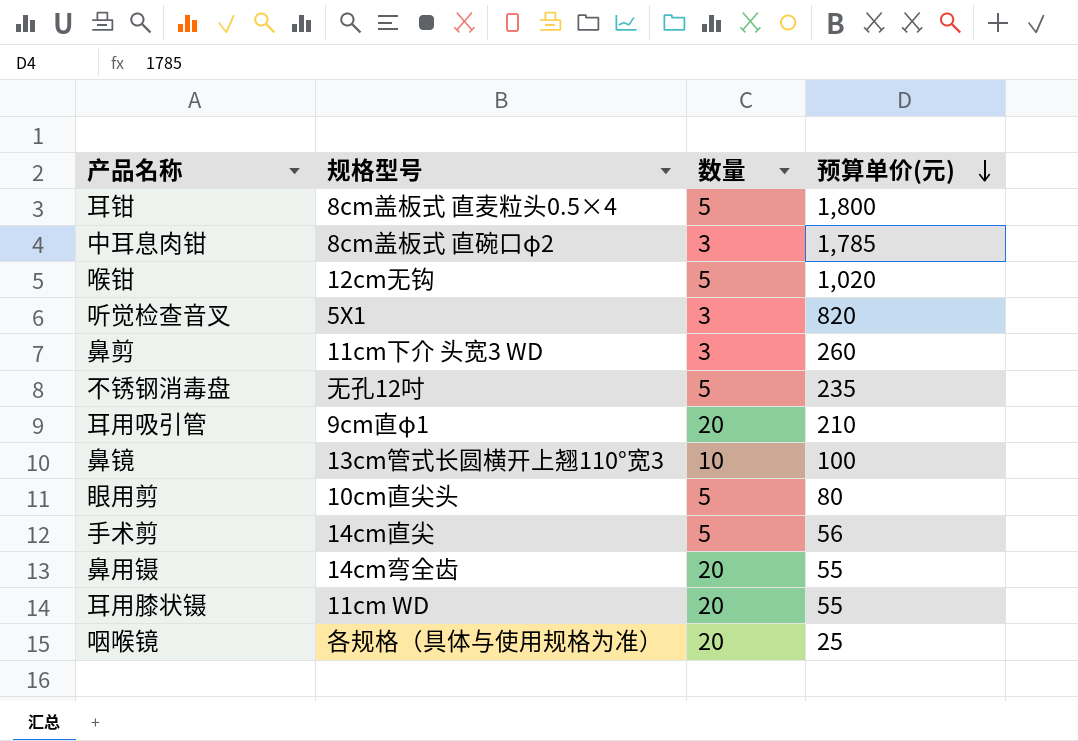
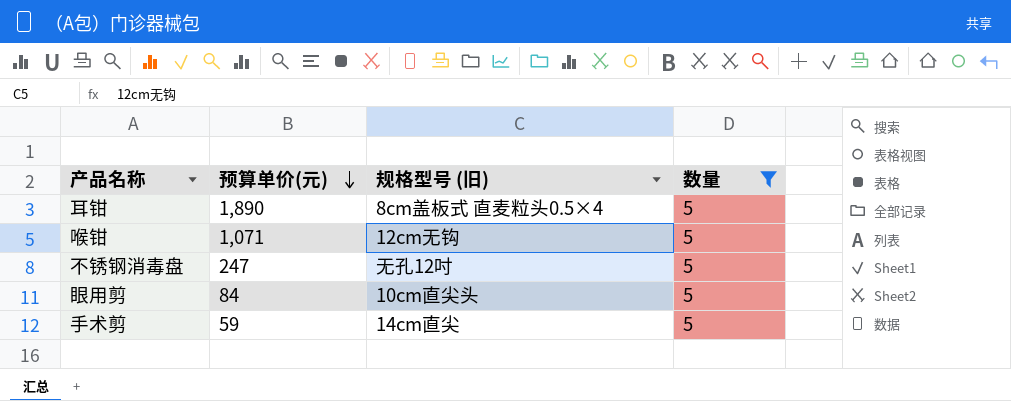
filter: none -> 数量 = 5
column 预算单价(元) | position: 4 -> 2
column name: 规格型号 -> 规格型号 (旧)
耳钳 | 预算单价(元): 1,800 -> 1,890
喉钳 | 预算单价(元): 1,020 -> 1,071
不锈钢消毒盘 | 预算单价(元): 235 -> 247
眼用剪 | 预算单价(元): 80 -> 84
手术剪 | 预算单价(元): 56 -> 59

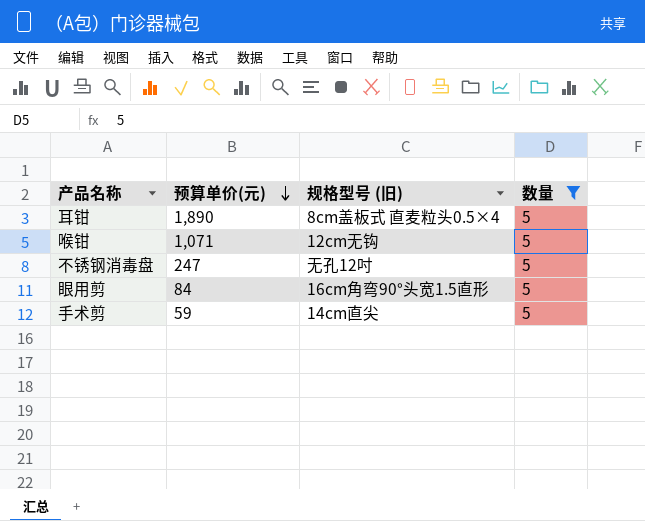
眼用剪 | 规格型号 (旧): 10cm直尖头 -> 16cm角弯90°头宽1.5直形

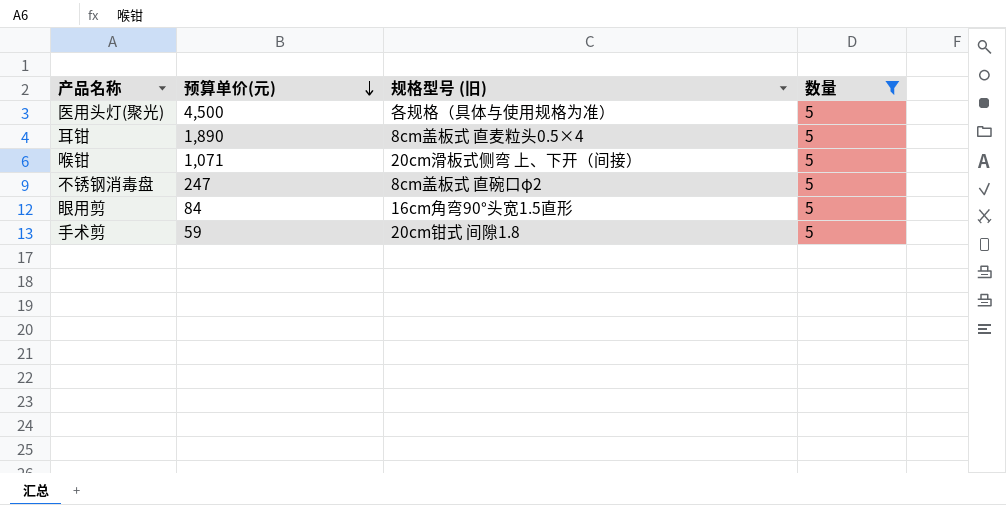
row 医用头灯(聚光): none -> 4,500 | 各规格（具体与使用规格为准） | 5
喉钳 | 规格型号 (旧): 12cm无钩 -> 20cm滑板式侧弯 上、下开（间接）
不锈钢消毒盘 | 规格型号 (旧): 无孔12吋 -> 8cm盖板式 直碗口φ2
手术剪 | 规格型号 (旧): 14cm直尖 -> 20cm钳式 间隙1.8

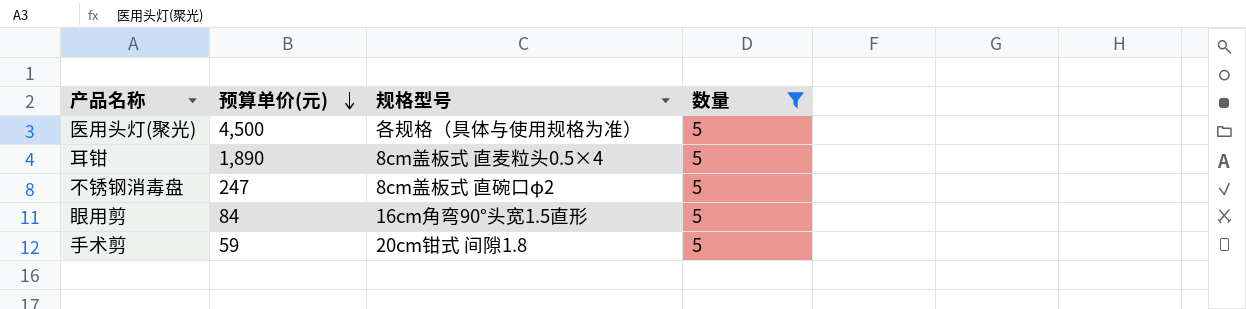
column name: 规格型号 (旧) -> 规格型号
row 喉钳: 1,071 | 20cm滑板式侧弯 上、下开（间接） | 5 -> none

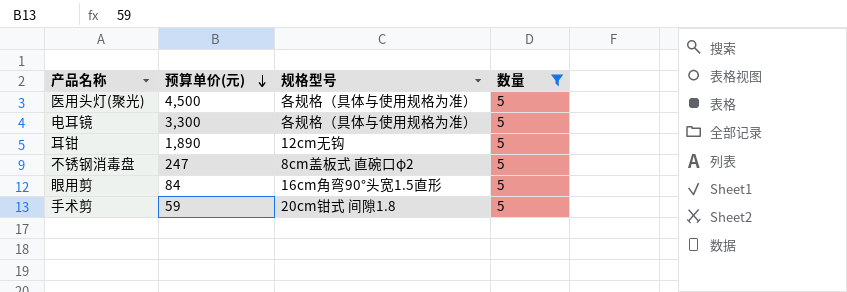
row 电耳镜: none -> 3,300 | 各规格（具体与使用规格为准） | 5
耳钳 | 规格型号: 8cm盖板式 直麦粒头0.5×4 -> 12cm无钩

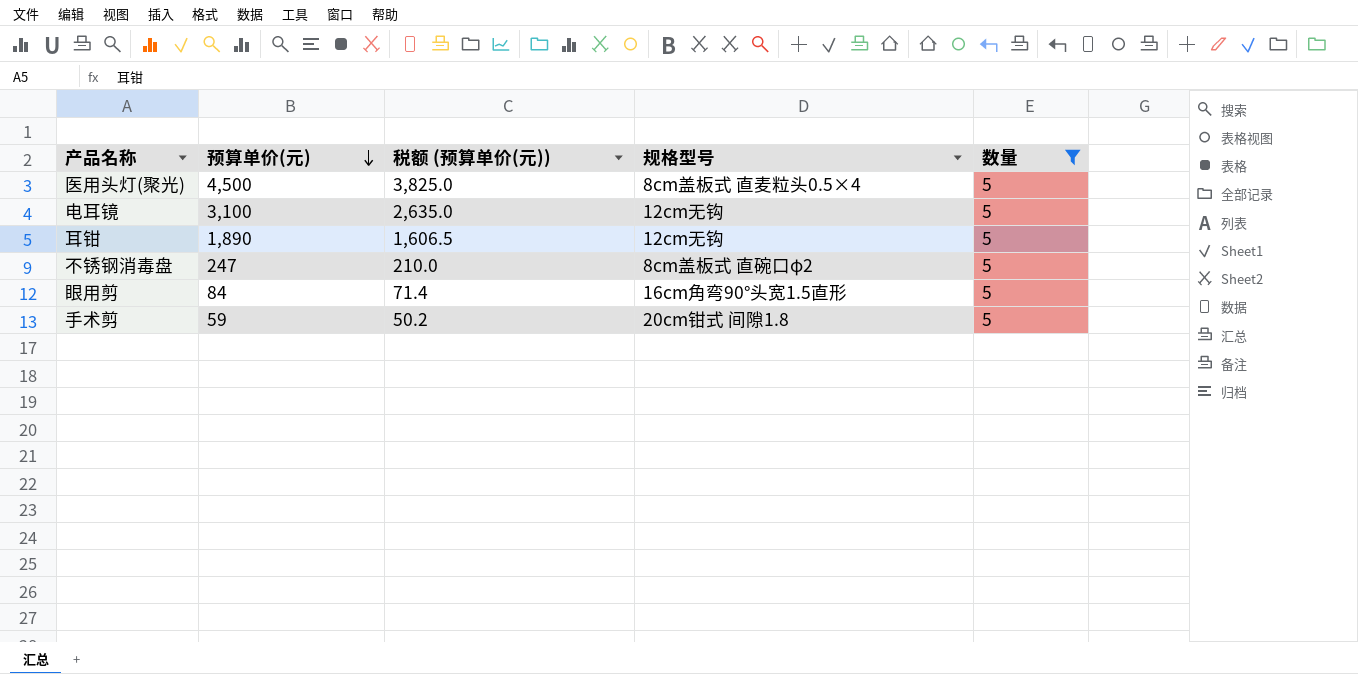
column 税额 (预算单价(元)) | formula: none -> [预算单价(元)] * 0.85
医用头灯(聚光) | 规格型号: 各规格（具体与使用规格为准） -> 8cm盖板式 直麦粒头0.5×4
电耳镜 | 预算单价(元): 3,300 -> 3,100
电耳镜 | 规格型号: 各规格（具体与使用规格为准） -> 12cm无钩

